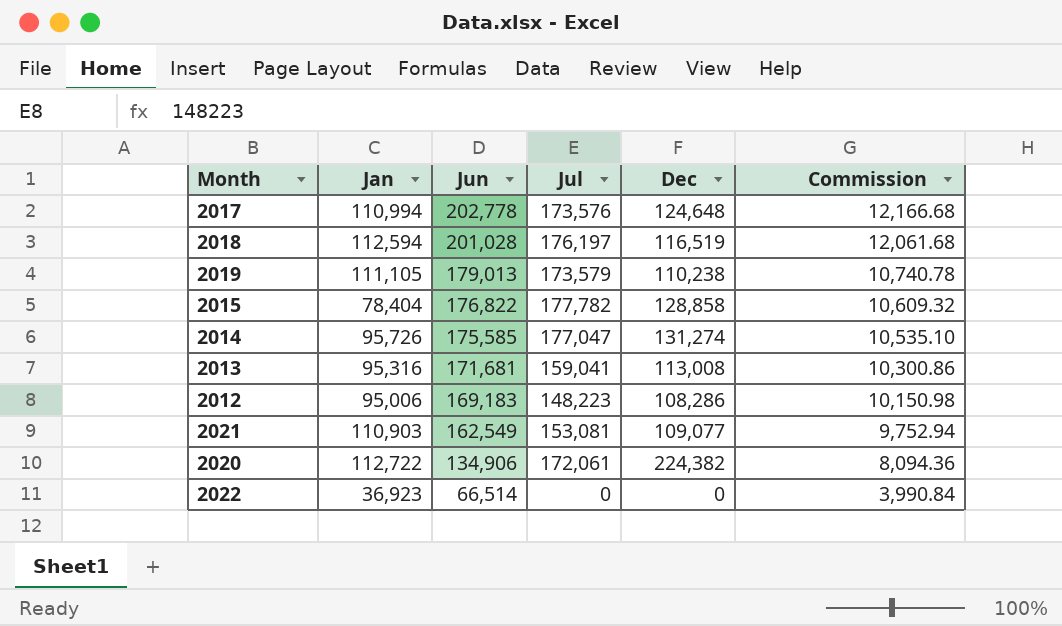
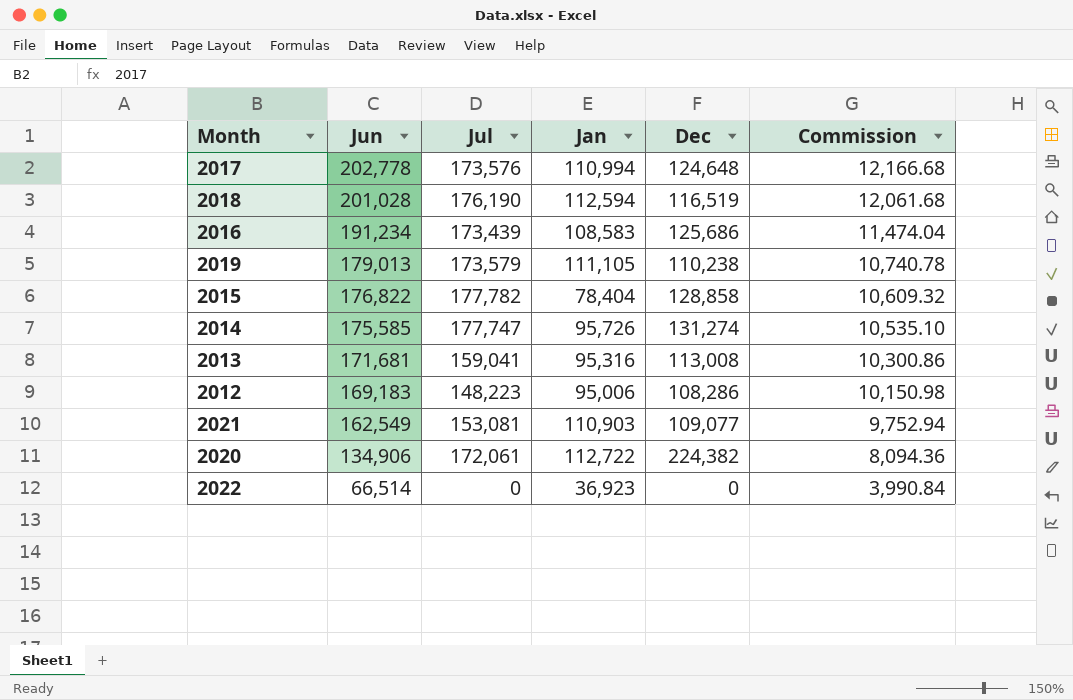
column Jan | position: 2 -> 4
2018 | Jul: 176,197 -> 176,190
row 2016: none -> 191,234 | 173,439 | 108,583 | 125,686 | 11,474.04
2014 | Jul: 177,047 -> 177,747

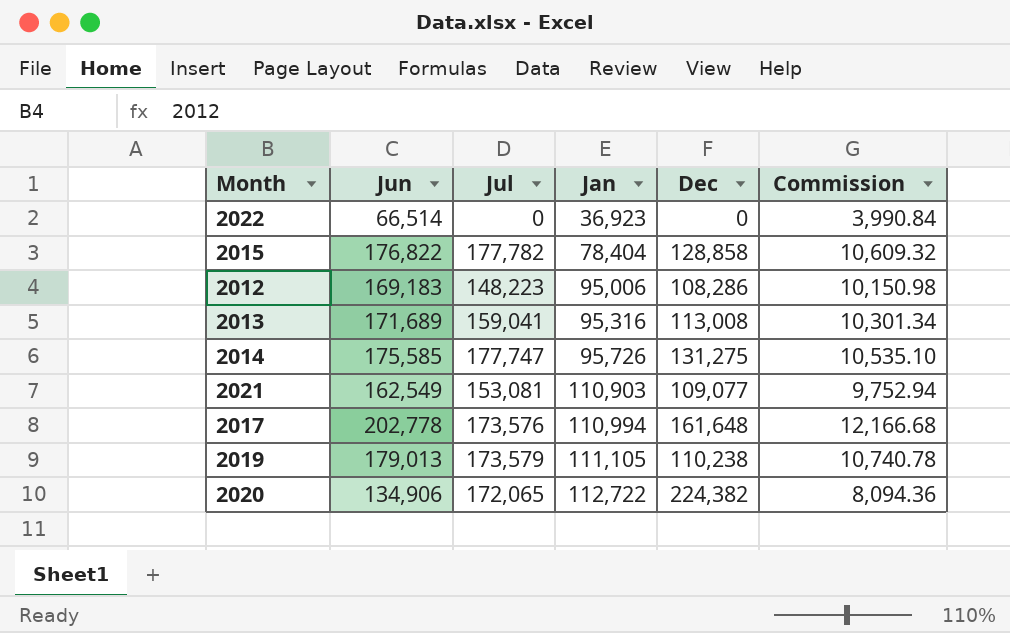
row order: Jun descending -> Jan ascending
row 2018: 201,028 | 176,190 | 112,594 | 116,519 | 12,061.68 -> none
row 2016: 191,234 | 173,439 | 108,583 | 125,686 | 11,474.04 -> none
2013 | Jun: 171,681 -> 171,689
2013 | Commission: 10,300.86 -> 10,301.34
2014 | Dec: 131,274 -> 131,275
2017 | Dec: 124,648 -> 161,648
2020 | Jul: 172,061 -> 172,065

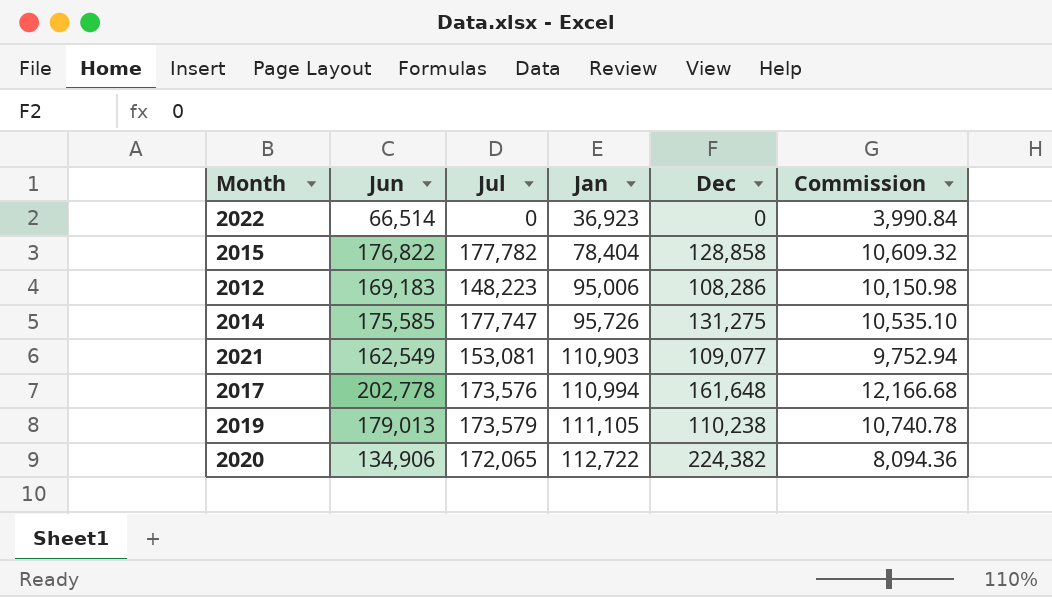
row 2013: 171,689 | 159,041 | 95,316 | 113,008 | 10,301.34 -> none

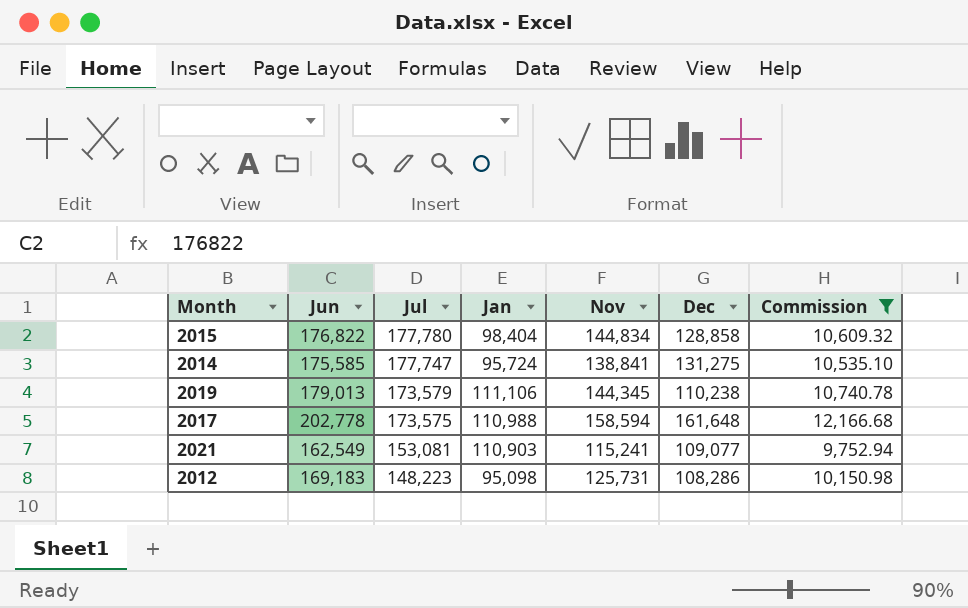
filter: none -> Commission >= 9,752.94
row order: Jan ascending -> Jul descending
column Nov | position: none -> 5
2015 | Jul: 177,782 -> 177,780
2015 | Jan: 78,404 -> 98,404
2014 | Jan: 95,726 -> 95,724
2019 | Jan: 111,105 -> 111,106
2017 | Jul: 173,576 -> 173,575
2017 | Jan: 110,994 -> 110,988
2012 | Jan: 95,006 -> 95,098

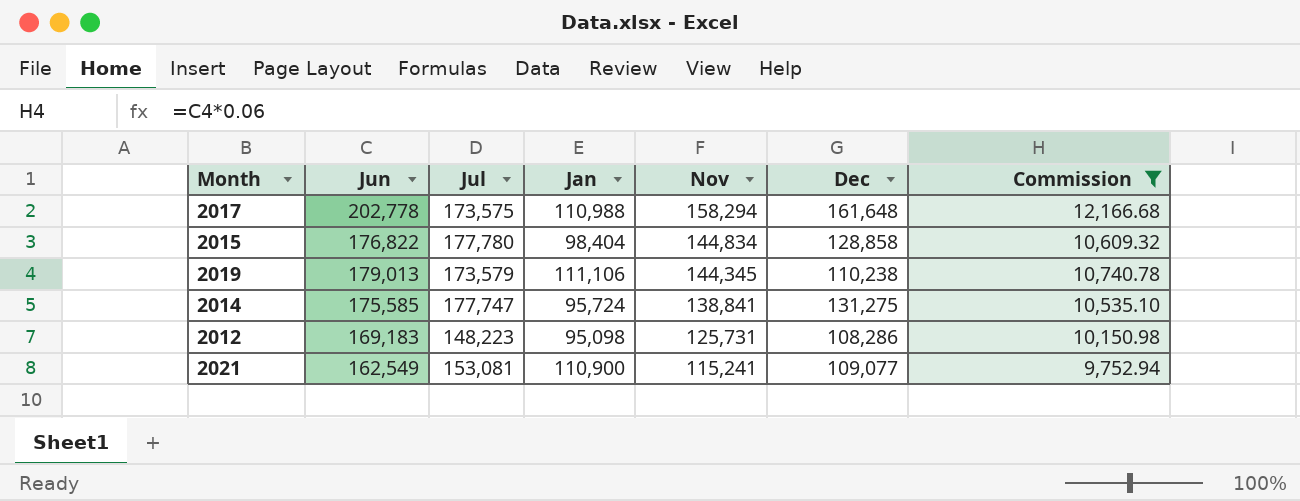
row order: Jul descending -> Nov descending
2017 | Nov: 158,594 -> 158,294
2021 | Jan: 110,903 -> 110,900

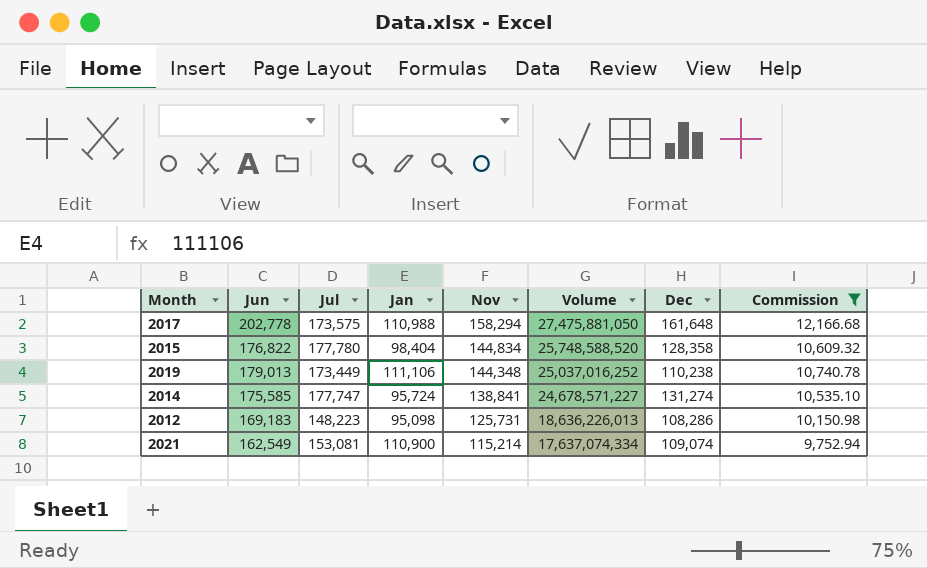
column Volume | formula: none -> [Jul] * [Nov]
2015 | Dec: 128,858 -> 128,358
2019 | Jul: 173,579 -> 173,449
2019 | Nov: 144,345 -> 144,348
2014 | Dec: 131,275 -> 131,274
2021 | Nov: 115,241 -> 115,214
2021 | Dec: 109,077 -> 109,074

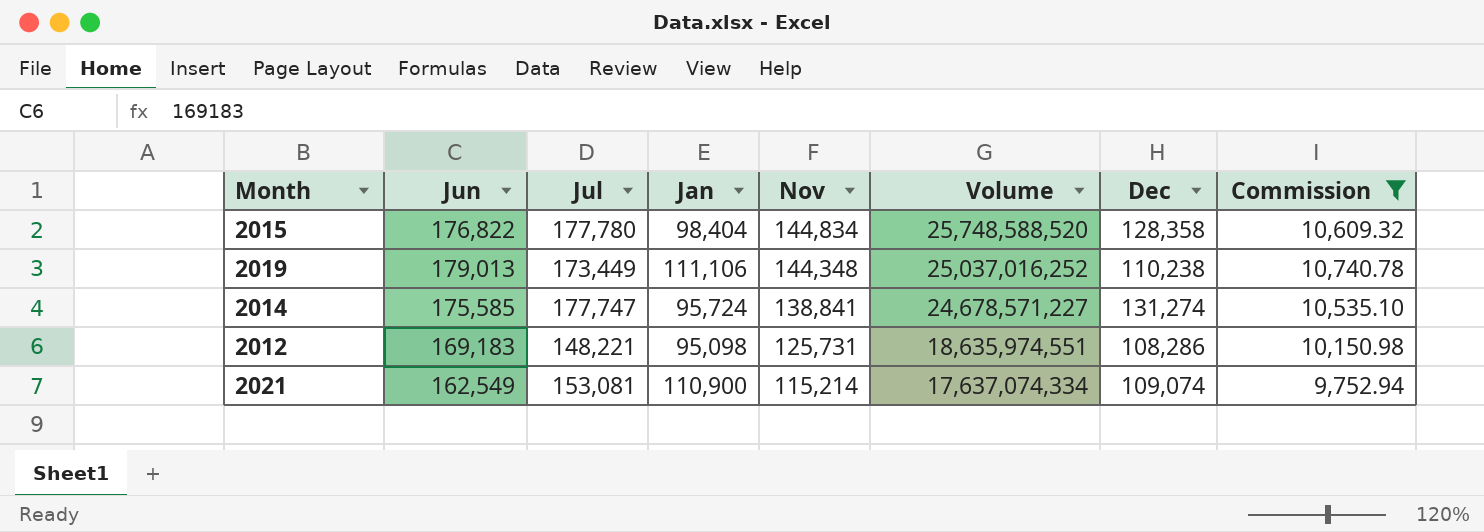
row 2017: 202,778 | 173,575 | 110,988 | 158,294 | 27,475,881,050 | 161,648 | 12,166.68 -> none
2012 | Jul: 148,223 -> 148,221
2012 | Volume: 18,636,226,013 -> 18,635,974,551

